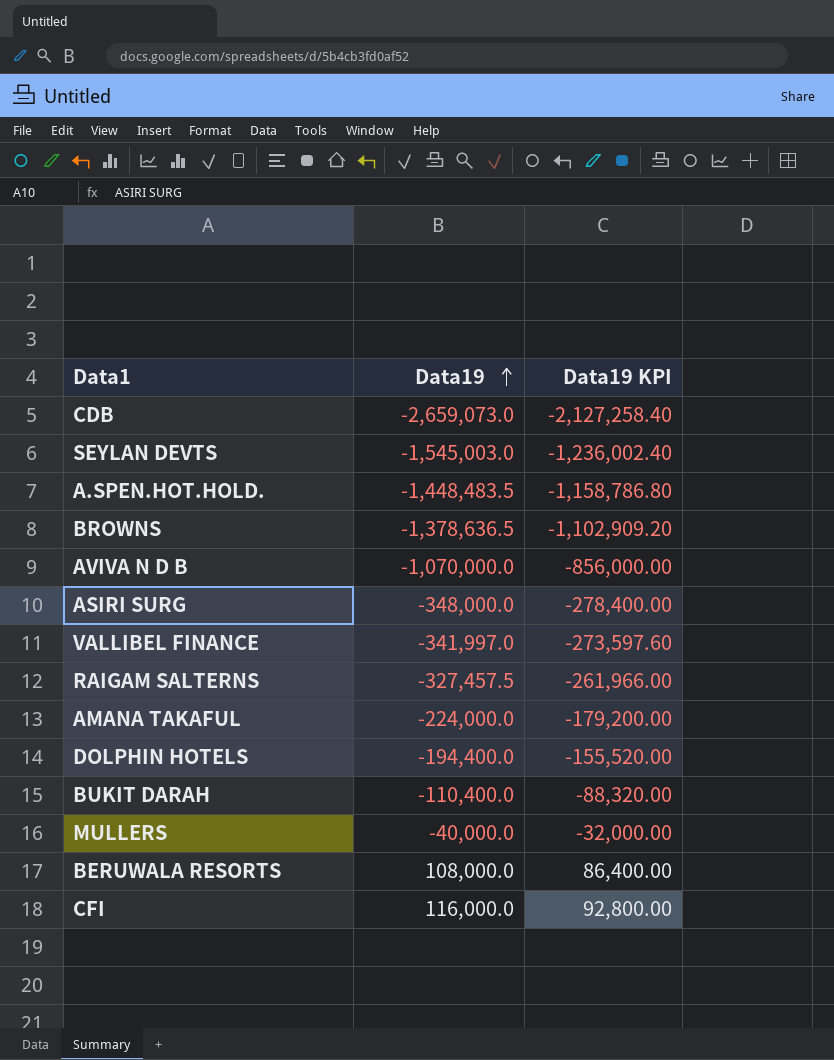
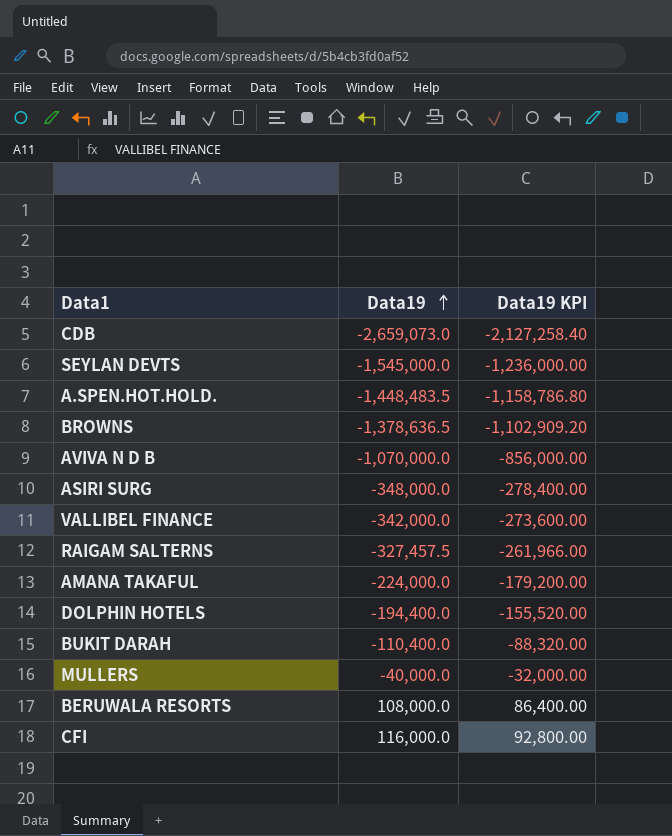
SEYLAN DEVTS | Data19: -1,545,003.0 -> -1,545,000.0
SEYLAN DEVTS | Data19 KPI: -1,236,002.40 -> -1,236,000.00
VALLIBEL FINANCE | Data19: -341,997.0 -> -342,000.0
VALLIBEL FINANCE | Data19 KPI: -273,597.60 -> -273,600.00

